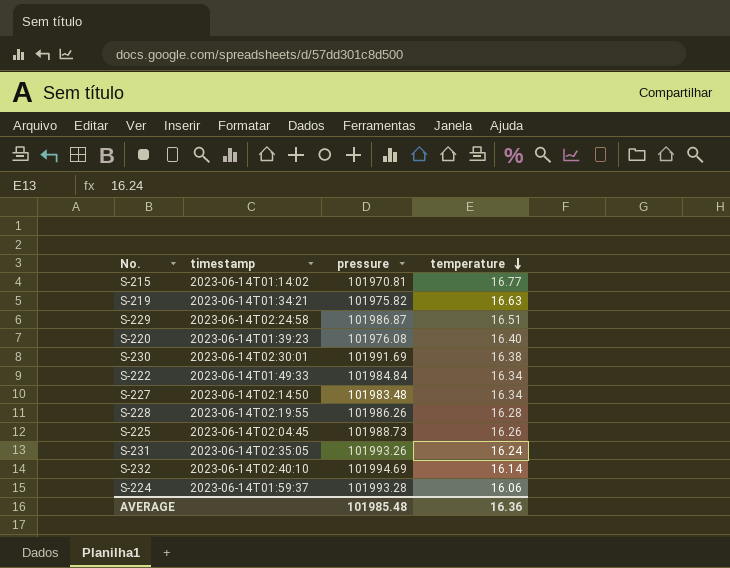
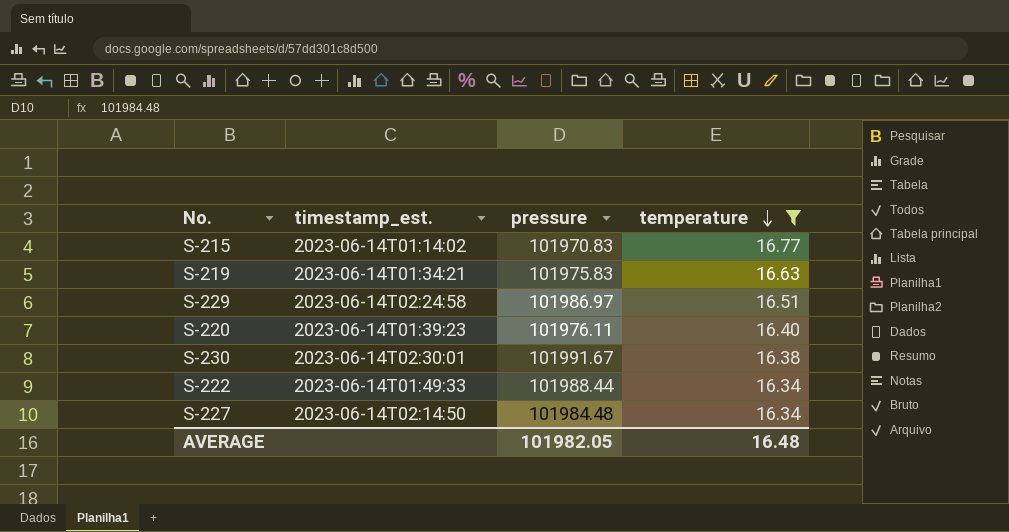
filter: none -> temperature >= 16.34
column name: timestamp -> timestamp_est.
S-215 | pressure: 101970.81 -> 101970.83
S-219 | pressure: 101975.82 -> 101975.83
S-229 | pressure: 101986.87 -> 101986.97
S-220 | pressure: 101976.08 -> 101976.11
S-230 | pressure: 101991.69 -> 101991.67
S-222 | pressure: 101984.84 -> 101988.44
S-227 | pressure: 101983.48 -> 101984.48
AVERAGE | pressure: 101985.48 -> 101982.05
AVERAGE | temperature: 16.36 -> 16.48

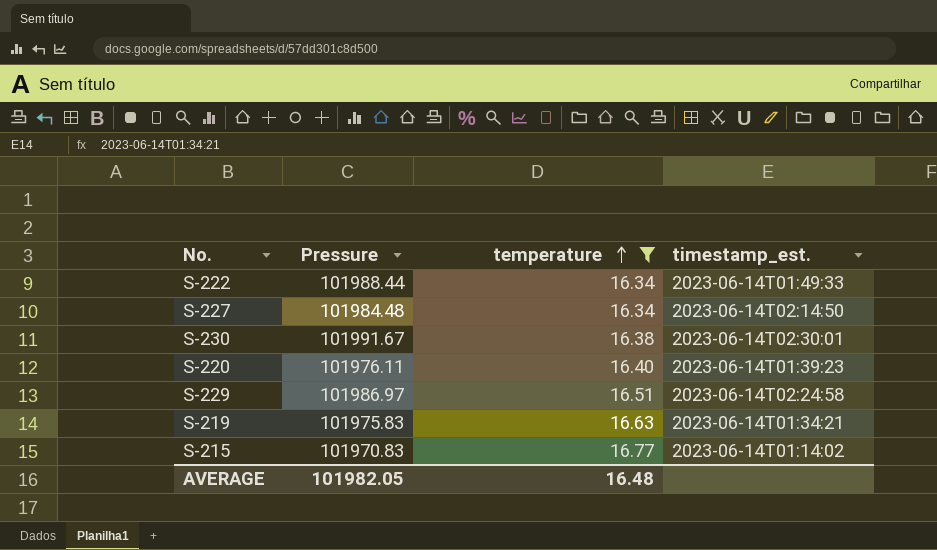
row order: temperature descending -> temperature ascending
column name: pressure -> Pressure
column timestamp_est. | position: 2 -> 4

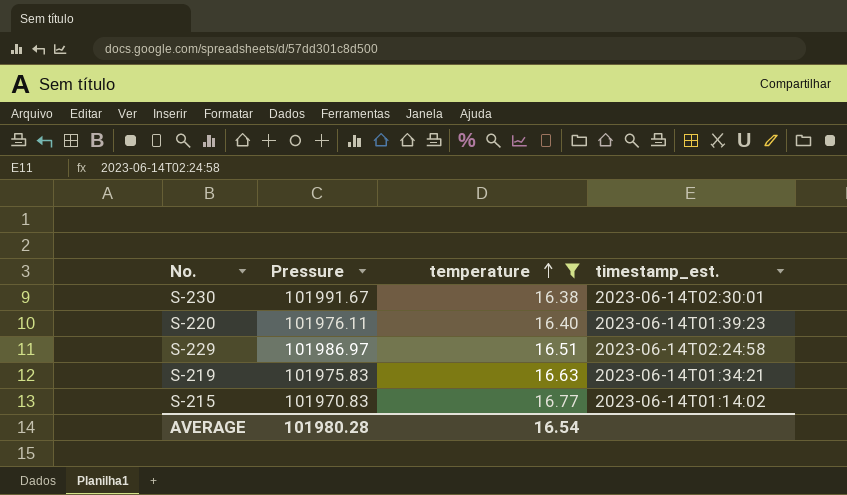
row S-222: 101988.44 | 16.34 | 2023-06-14T01:49:33 -> none
row S-227: 101984.48 | 16.34 | 2023-06-14T02:14:50 -> none
AVERAGE | Pressure: 101982.05 -> 101980.28
AVERAGE | temperature: 16.48 -> 16.54

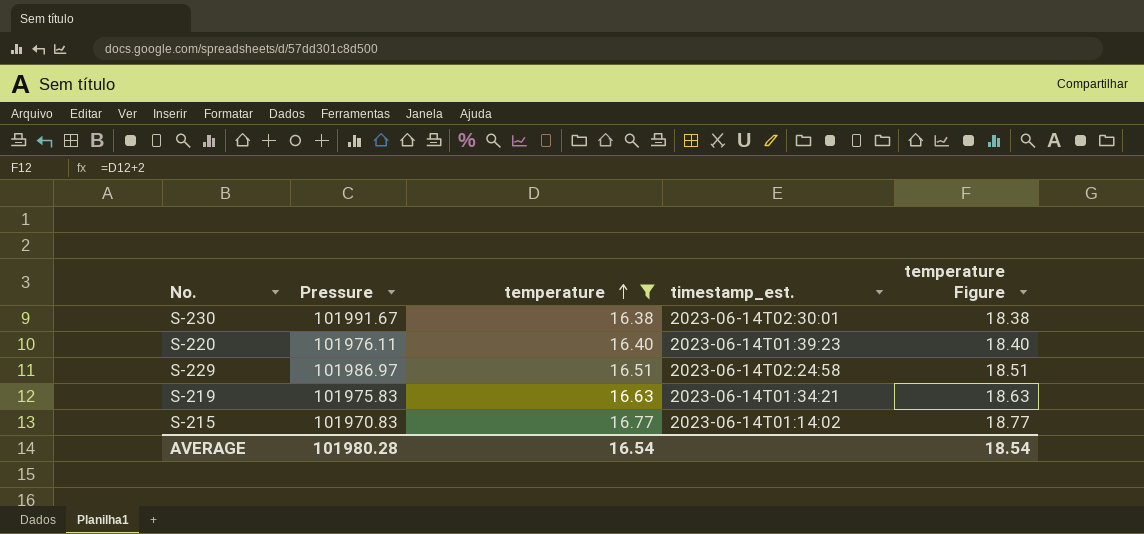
column temperature Figure | formula: none -> [temperature] + 2

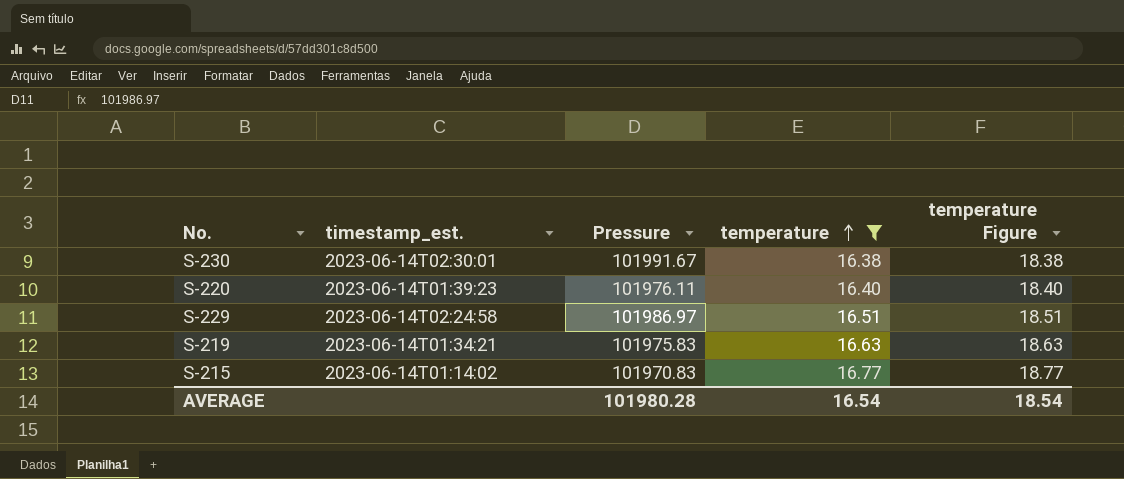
column timestamp_est. | position: 4 -> 2

